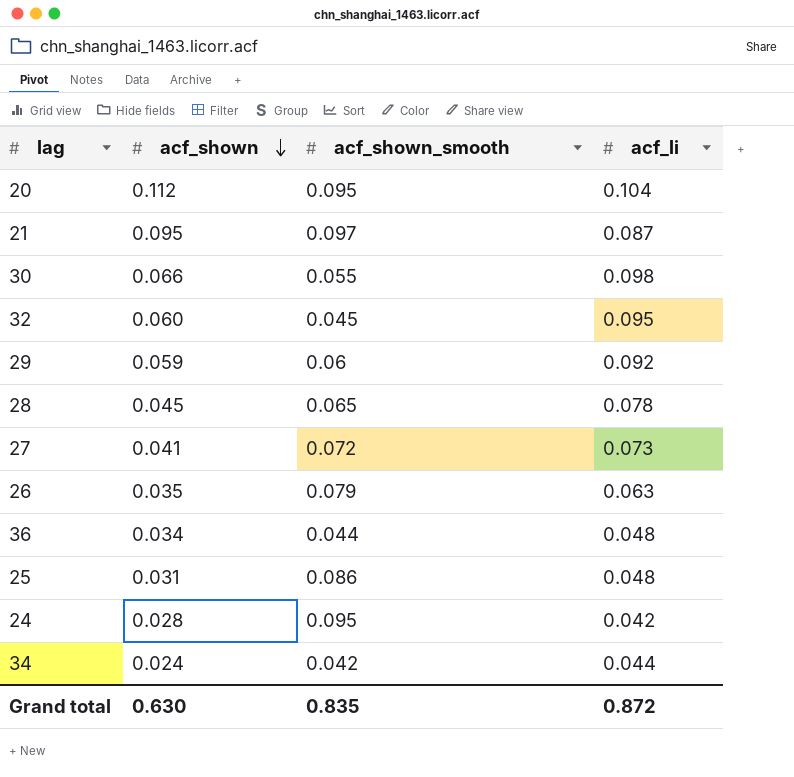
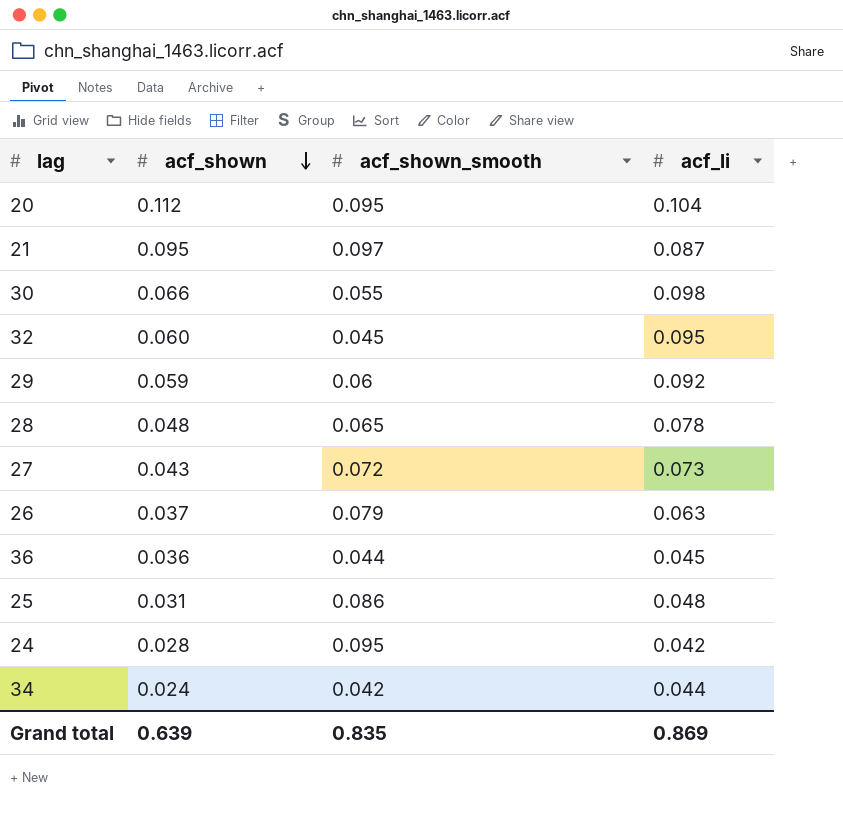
28 | acf_shown: 0.045 -> 0.048
27 | acf_shown: 0.041 -> 0.043
26 | acf_shown: 0.035 -> 0.037
36 | acf_shown: 0.034 -> 0.036
36 | acf_li: 0.048 -> 0.045
Grand total | acf_shown: 0.630 -> 0.639
Grand total | acf_li: 0.872 -> 0.869

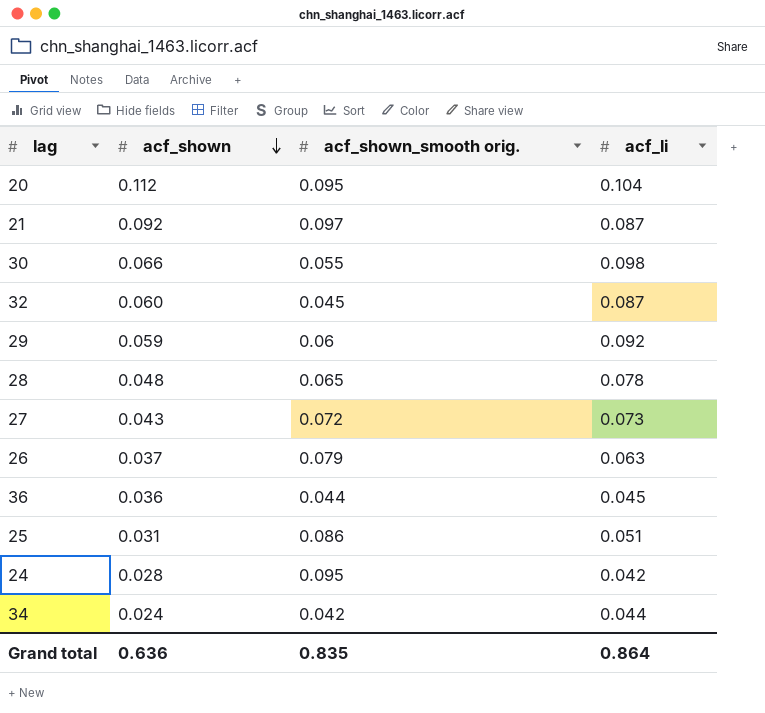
column name: acf_shown_smooth -> acf_shown_smooth orig.
21 | acf_shown: 0.095 -> 0.092
32 | acf_li: 0.095 -> 0.087
25 | acf_li: 0.048 -> 0.051
Grand total | acf_shown: 0.639 -> 0.636
Grand total | acf_li: 0.869 -> 0.864

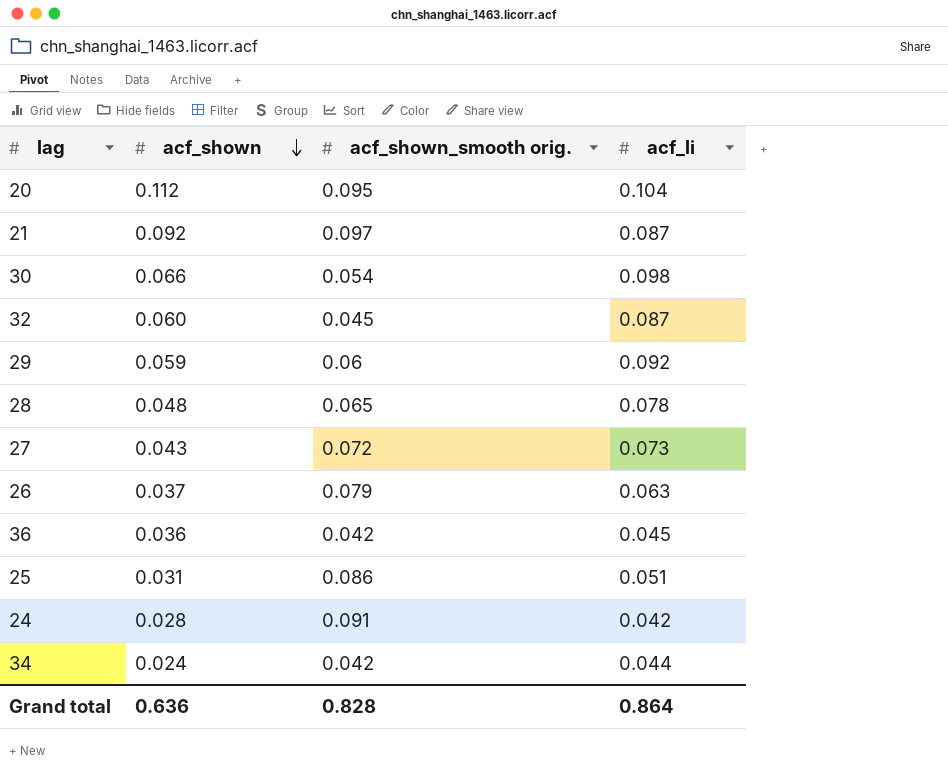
30 | acf_shown_smooth orig.: 0.055 -> 0.054
36 | acf_shown_smooth orig.: 0.044 -> 0.042
24 | acf_shown_smooth orig.: 0.095 -> 0.091
Grand total | acf_shown_smooth orig.: 0.835 -> 0.828

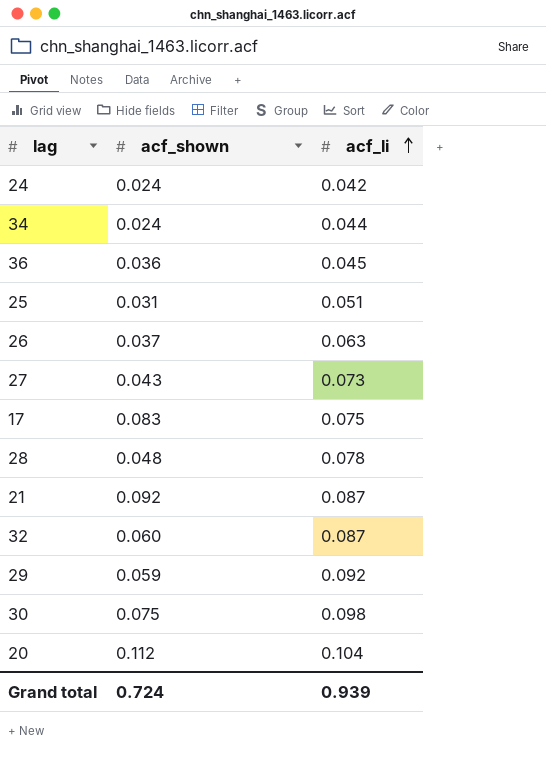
row order: acf_shown descending -> acf_li ascending
column acf_shown_smooth orig. | position: 3 -> none
24 | acf_shown: 0.028 -> 0.024
row 17: none -> 0.083 | 0.075
30 | acf_shown: 0.066 -> 0.075
Grand total | acf_shown: 0.636 -> 0.724
Grand total | acf_li: 0.864 -> 0.939

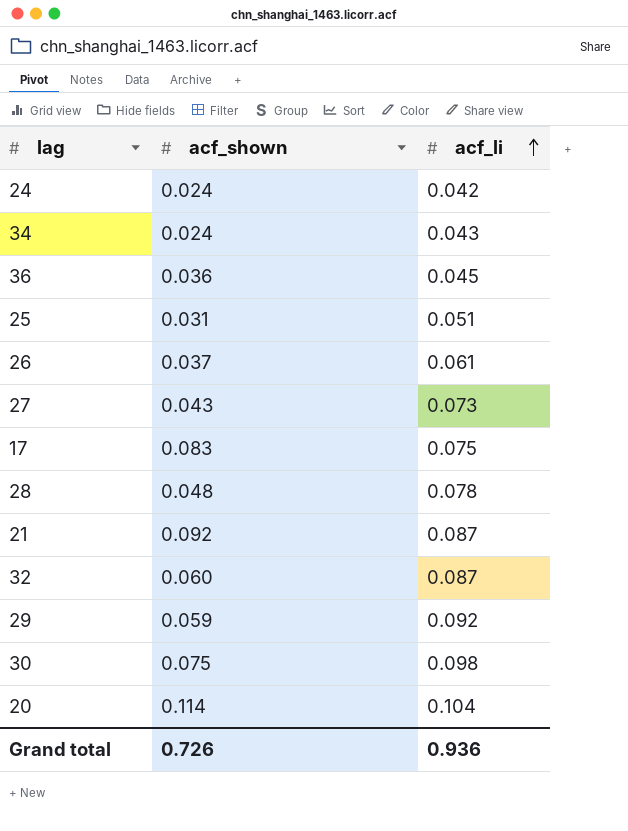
34 | acf_li: 0.044 -> 0.043
26 | acf_li: 0.063 -> 0.061
20 | acf_shown: 0.112 -> 0.114
Grand total | acf_shown: 0.724 -> 0.726
Grand total | acf_li: 0.939 -> 0.936

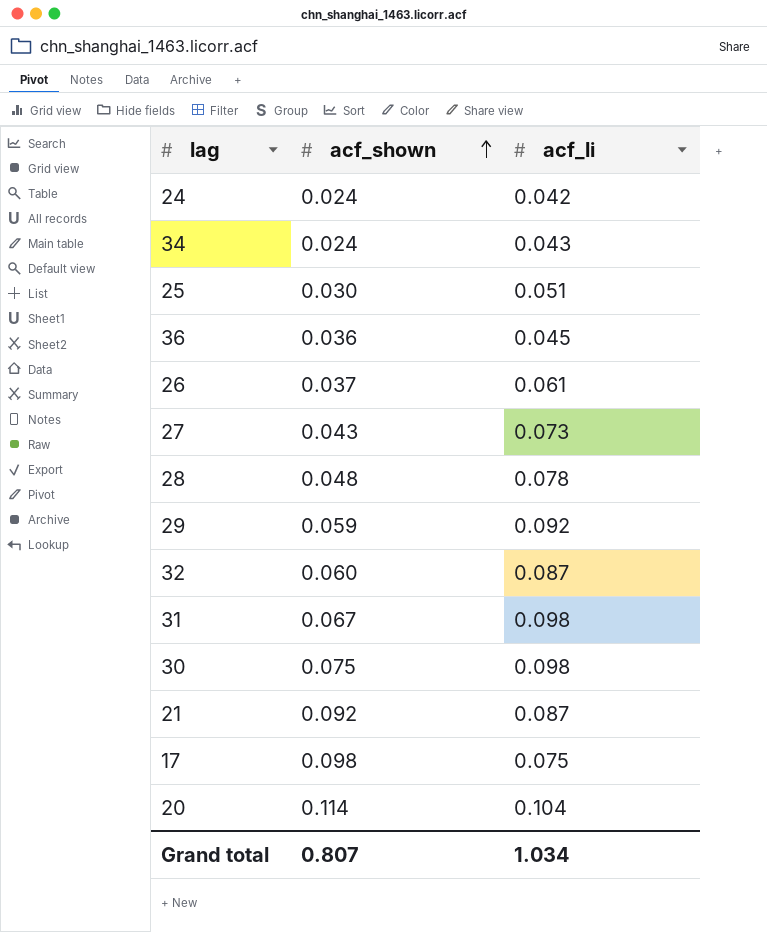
row order: acf_li ascending -> acf_shown ascending
25 | acf_shown: 0.031 -> 0.030
row 31: none -> 0.067 | 0.098
17 | acf_shown: 0.083 -> 0.098
Grand total | acf_shown: 0.726 -> 0.807
Grand total | acf_li: 0.936 -> 1.034

